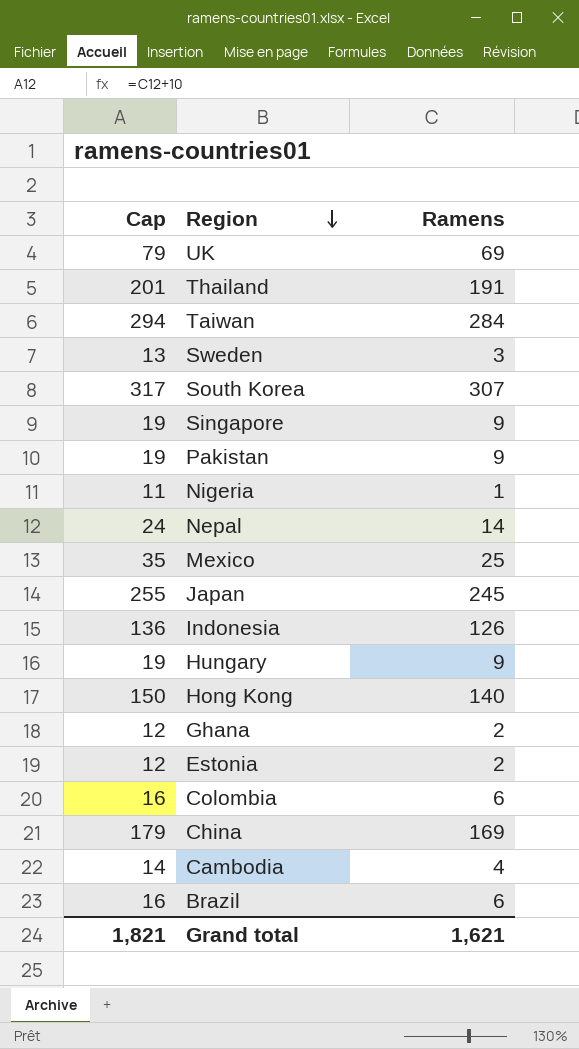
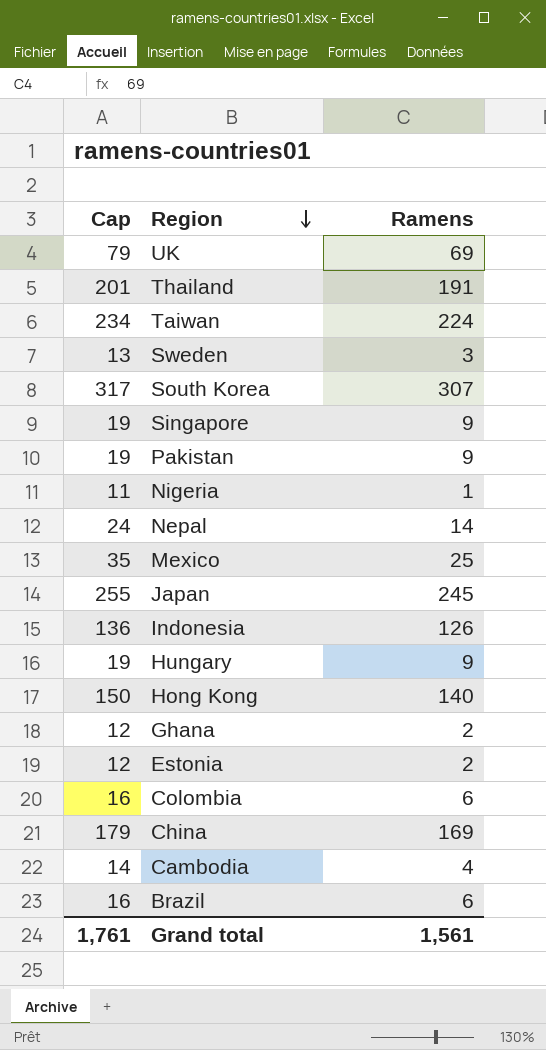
Taiwan | Cap: 294 -> 234
Taiwan | Ramens: 284 -> 224
Grand total | Cap: 1,821 -> 1,761
Grand total | Ramens: 1,621 -> 1,561

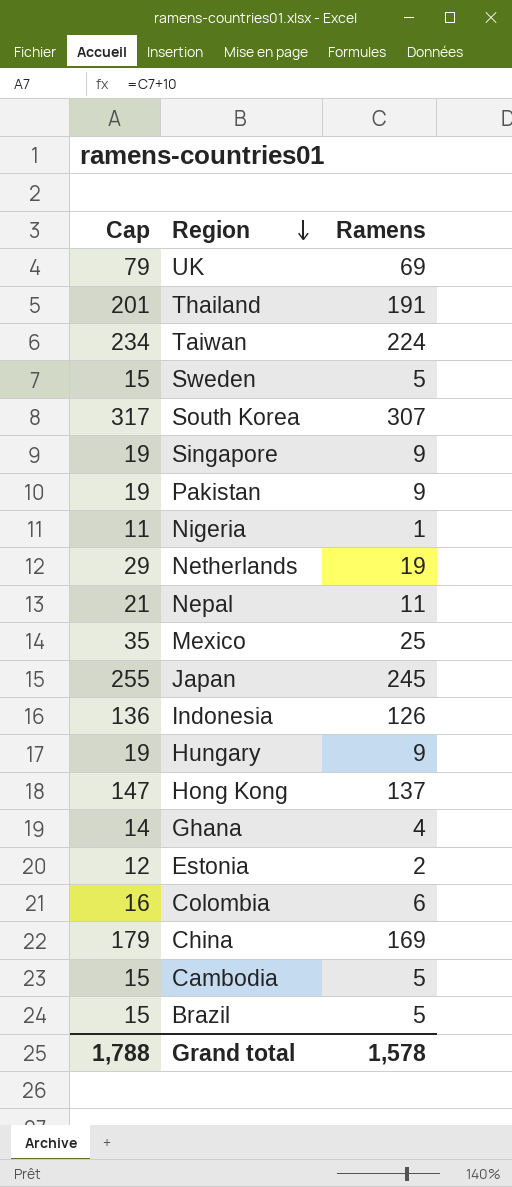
Sweden | Cap: 13 -> 15
Sweden | Ramens: 3 -> 5
row Netherlands: none -> 29 | 19
Nepal | Cap: 24 -> 21
Nepal | Ramens: 14 -> 11
Hong Kong | Cap: 150 -> 147
Hong Kong | Ramens: 140 -> 137
Ghana | Cap: 12 -> 14
Ghana | Ramens: 2 -> 4
Cambodia | Cap: 14 -> 15
Cambodia | Ramens: 4 -> 5
Brazil | Cap: 16 -> 15
Brazil | Ramens: 6 -> 5
Grand total | Cap: 1,761 -> 1,788
Grand total | Ramens: 1,561 -> 1,578

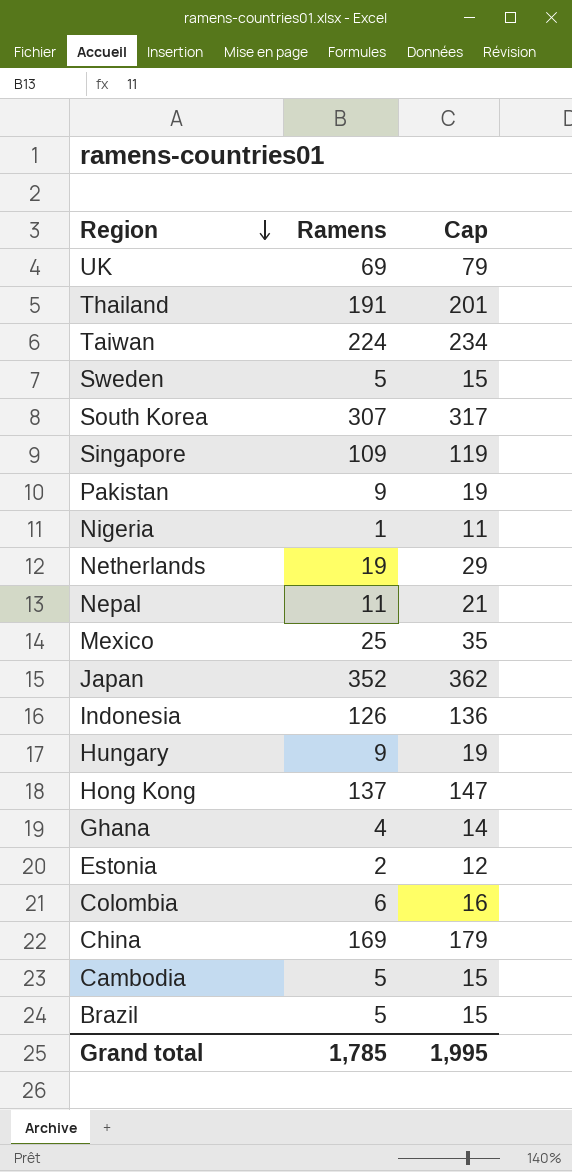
column Cap | position: 1 -> 3
Singapore | Ramens: 9 -> 109
Singapore | Cap: 19 -> 119
Japan | Ramens: 245 -> 352
Japan | Cap: 255 -> 362
Grand total | Ramens: 1,578 -> 1,785
Grand total | Cap: 1,788 -> 1,995

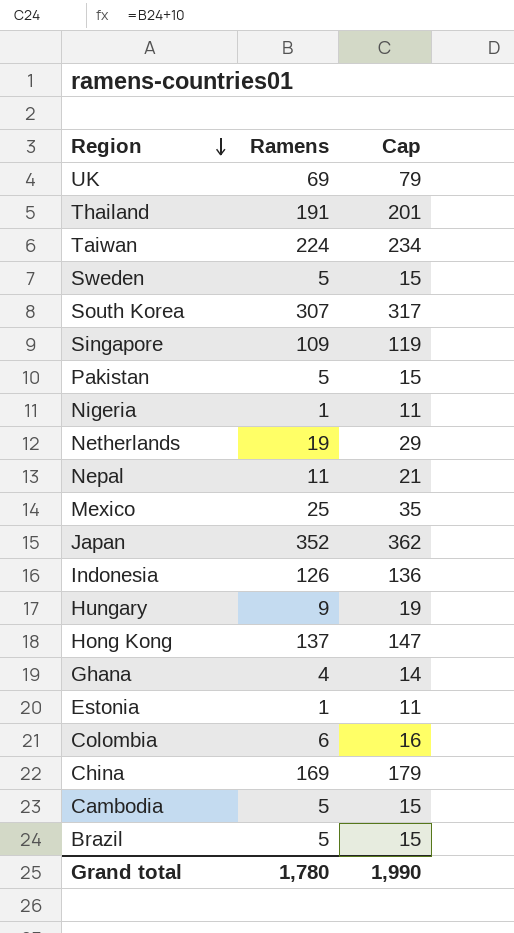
Pakistan | Ramens: 9 -> 5
Pakistan | Cap: 19 -> 15
Estonia | Ramens: 2 -> 1
Estonia | Cap: 12 -> 11
Grand total | Ramens: 1,785 -> 1,780
Grand total | Cap: 1,995 -> 1,990

